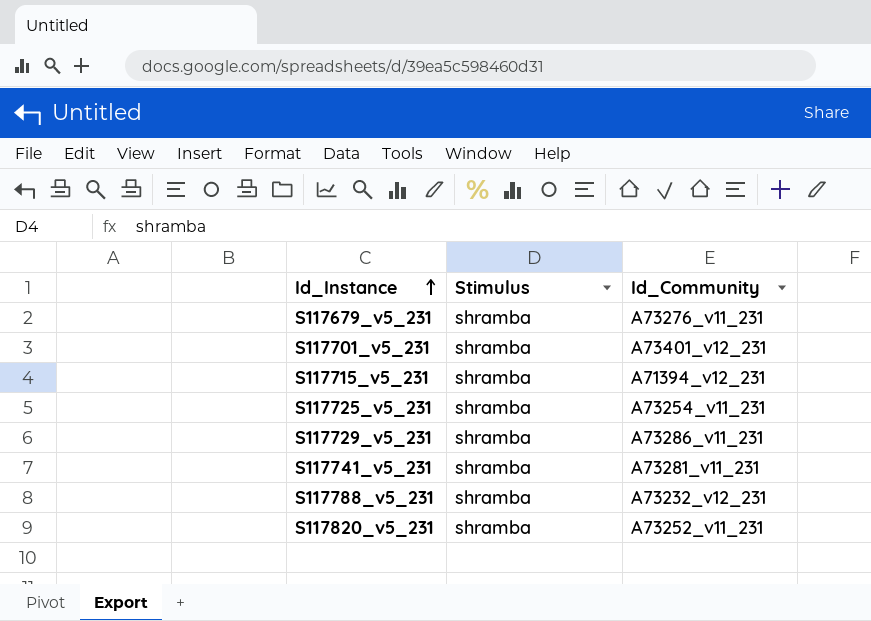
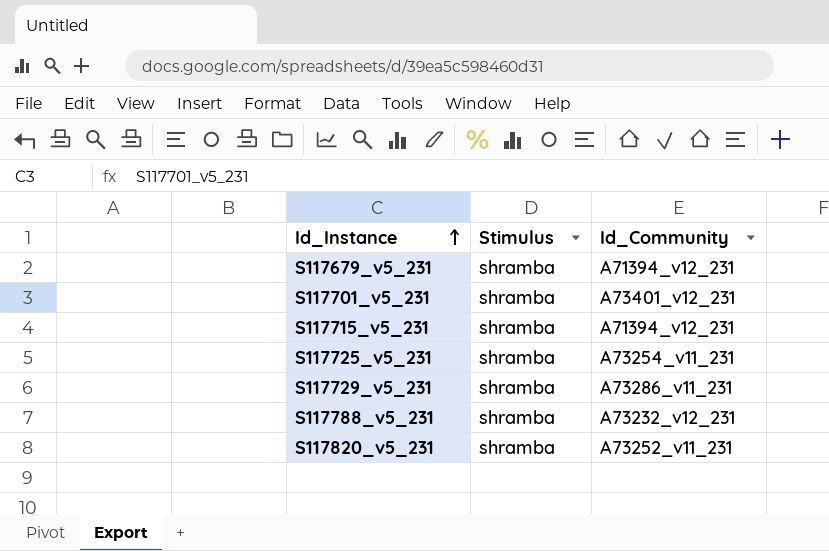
row S117741_v5_231: shramba | A73281_v11_231 -> none
S117679_v5_231 | Id_Community: A73276_v11_231 -> A71394_v12_231

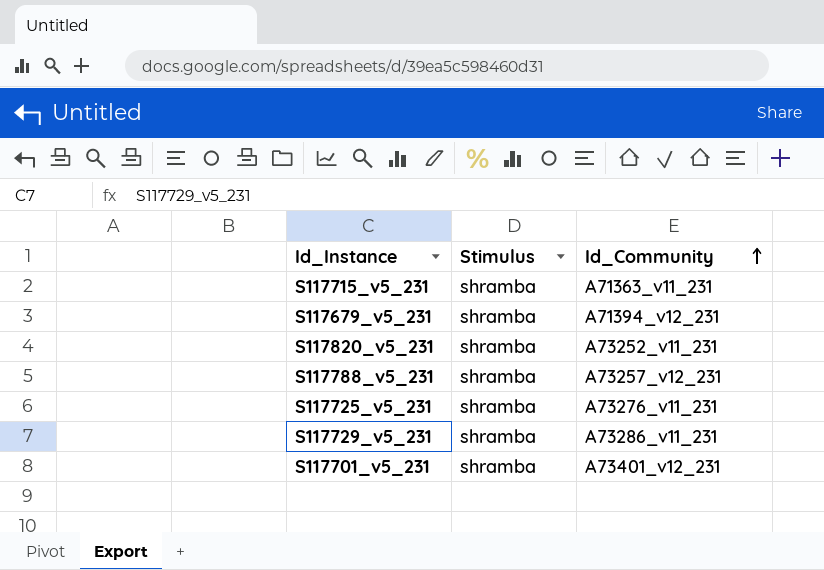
row order: Id_Instance ascending -> Id_Community ascending
S117715_v5_231 | Id_Community: A71394_v12_231 -> A71363_v11_231
S117788_v5_231 | Id_Community: A73232_v12_231 -> A73257_v12_231
S117725_v5_231 | Id_Community: A73254_v11_231 -> A73276_v11_231

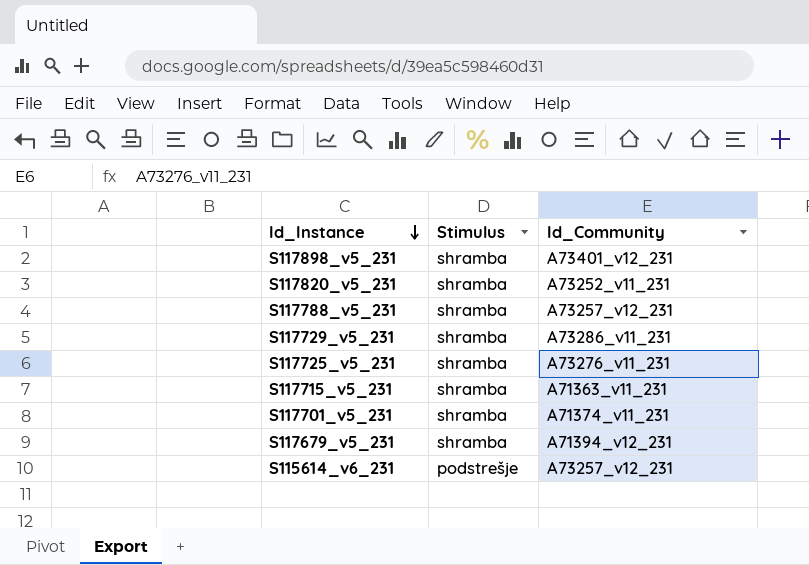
row order: Id_Community ascending -> Id_Instance descending
row S117898_v5_231: none -> shramba | A73401_v12_231
S117701_v5_231 | Id_Community: A73401_v12_231 -> A71374_v11_231
row S115614_v6_231: none -> podstrešje | A73257_v12_231

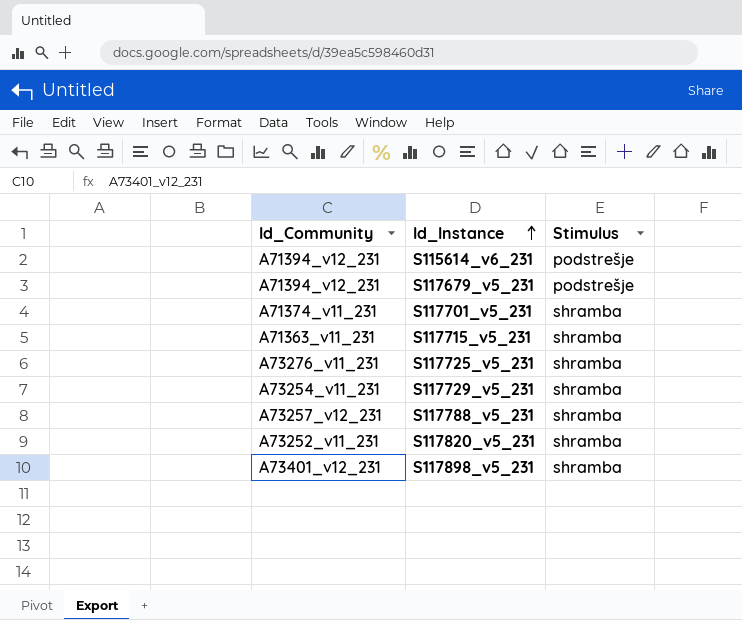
row order: Id_Instance descending -> Id_Instance ascending
column Id_Community | position: 3 -> 1
S115614_v6_231 | Id_Community: A73257_v12_231 -> A71394_v12_231
S117679_v5_231 | Stimulus: shramba -> podstrešje
S117729_v5_231 | Id_Community: A73286_v11_231 -> A73254_v11_231

